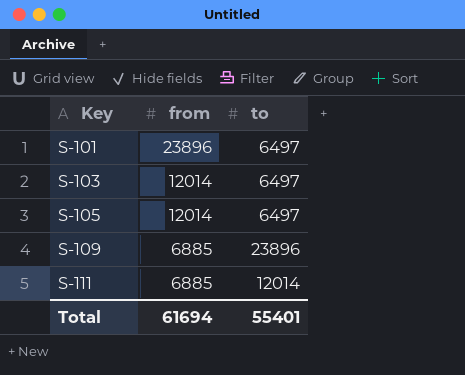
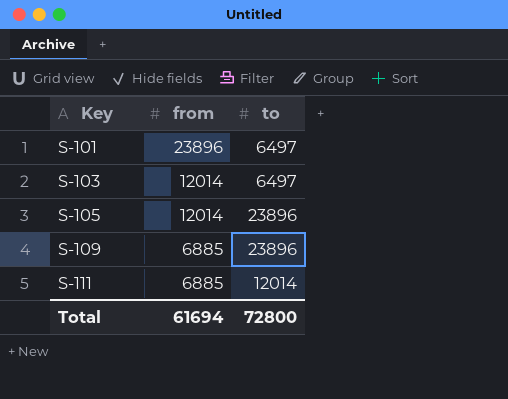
S-105 | to: 6497 -> 23896
Total | to: 55401 -> 72800

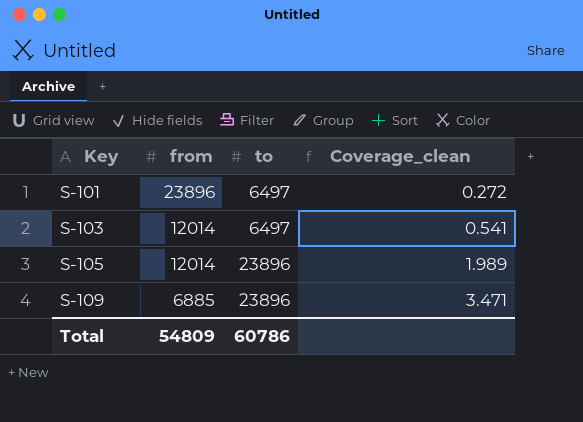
column Coverage_clean | formula: none -> [to] / [from]
row S-111: 6885 | 12014 -> none
Total | from: 61694 -> 54809
Total | to: 72800 -> 60786

